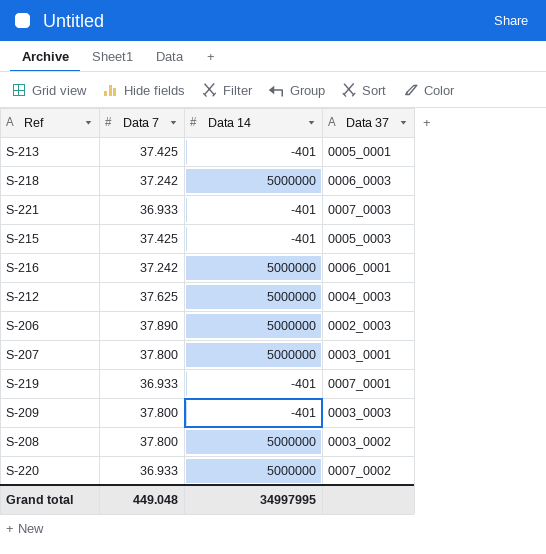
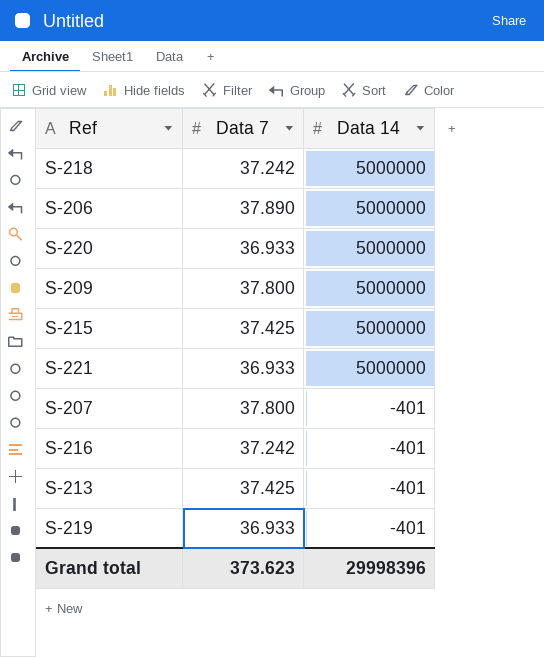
row order: none -> Data 14 descending
column Data 37 | position: 4 -> none
row S-212: 37.625 | 5000000 | 0004_0003 -> none
row S-208: 37.800 | 5000000 | 0003_0002 -> none
S-209 | Data 14: -401 -> 5000000
S-215 | Data 14: -401 -> 5000000
S-221 | Data 14: -401 -> 5000000
S-207 | Data 14: 5000000 -> -401
S-216 | Data 14: 5000000 -> -401
Grand total | Data 7: 449.048 -> 373.623
Grand total | Data 14: 34997995 -> 29998396

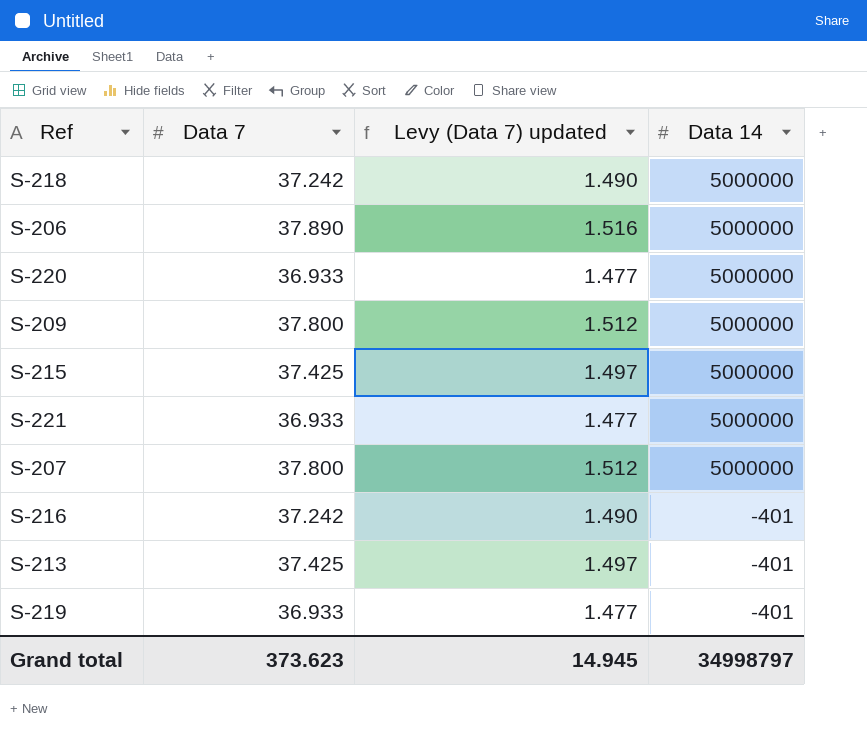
column Levy (Data 7) updated | formula: none -> [Data 7] * 0.04
S-207 | Data 14: -401 -> 5000000
Grand total | Data 14: 29998396 -> 34998797

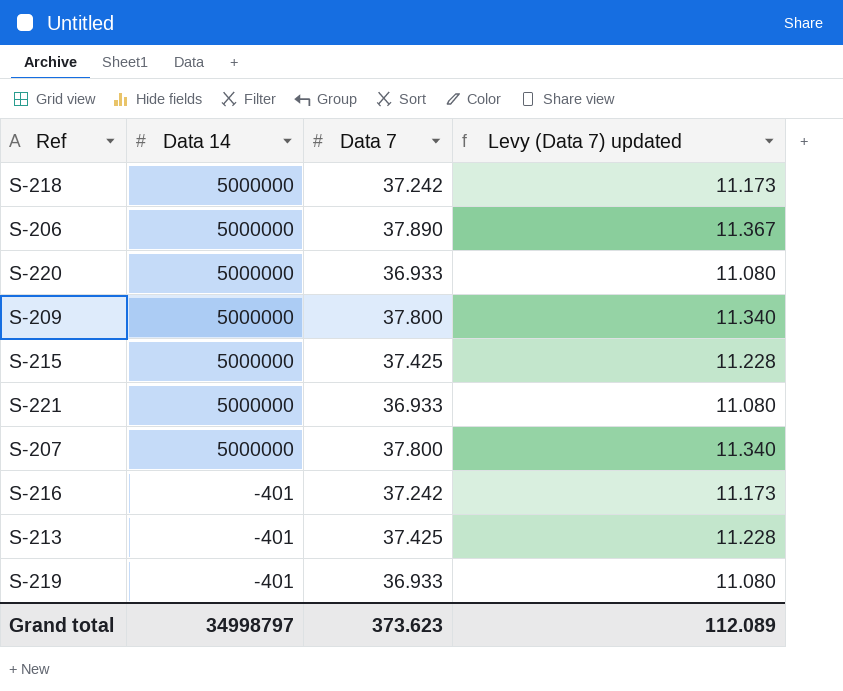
column Data 14 | position: 4 -> 2
column Levy (Data 7) updated | formula: [Data 7] * 0.04 -> [Data 7] * 0.3
Grand total | Levy (Data 7) updated: 14.945 -> 112.089

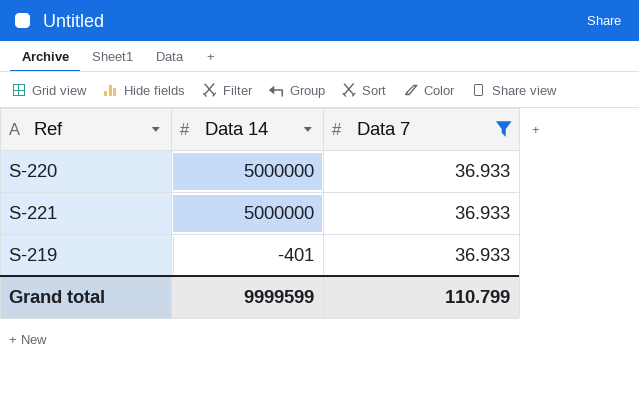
filter: none -> Data 7 = 36.933
column Levy (Data 7) updated | formula: [Data 7] * 0.3 -> none
Grand total | Data 14: 34998797 -> 9999599
Grand total | Data 7: 373.623 -> 110.799

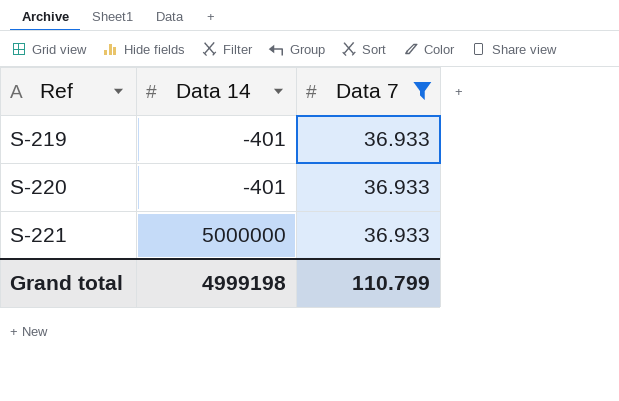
row order: Data 14 descending -> Ref ascending
S-220 | Data 14: 5000000 -> -401
Grand total | Data 14: 9999599 -> 4999198

